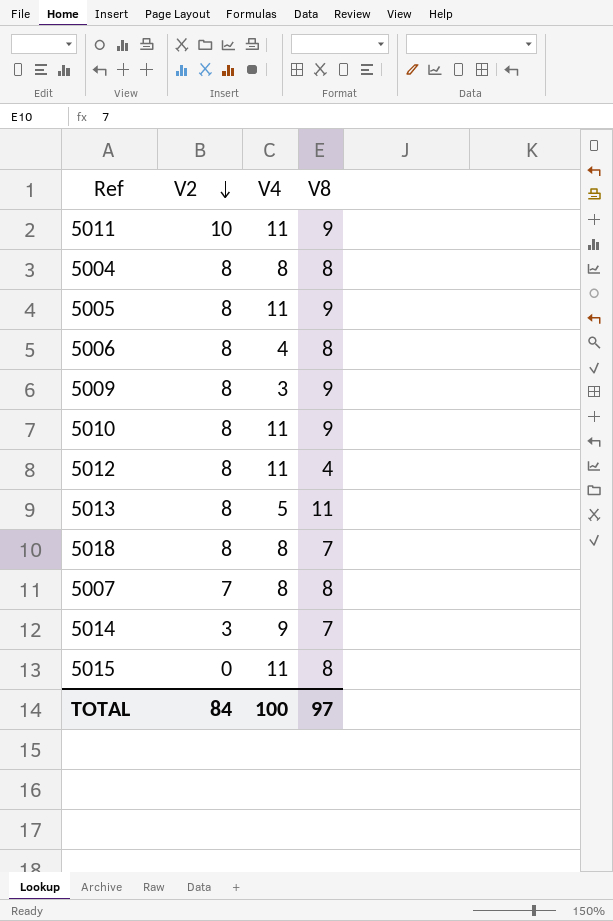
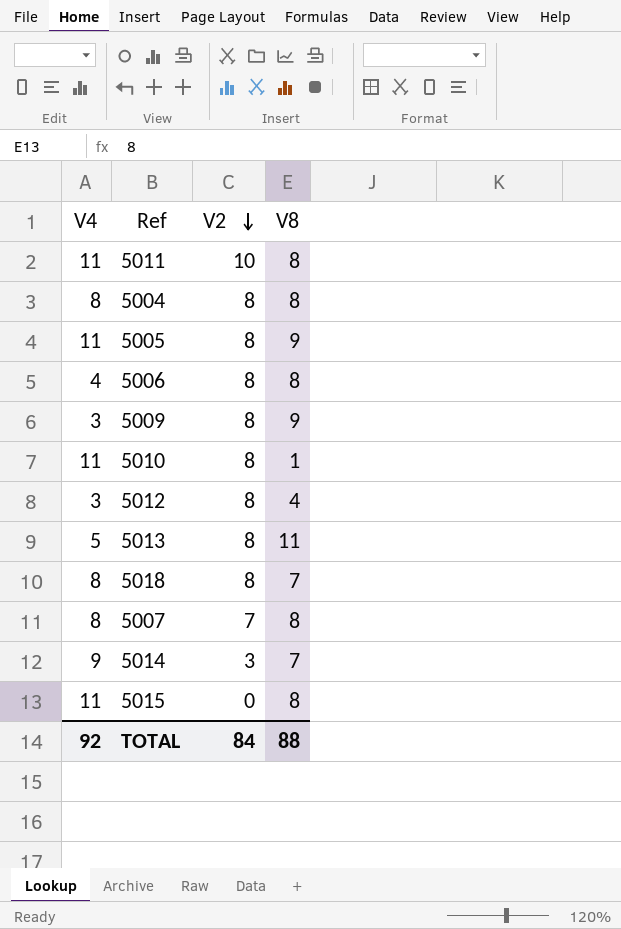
column V4 | position: 3 -> 1
5011 | V8: 9 -> 8
5010 | V8: 9 -> 1
5012 | V4: 11 -> 3
TOTAL | V4: 100 -> 92
TOTAL | V8: 97 -> 88

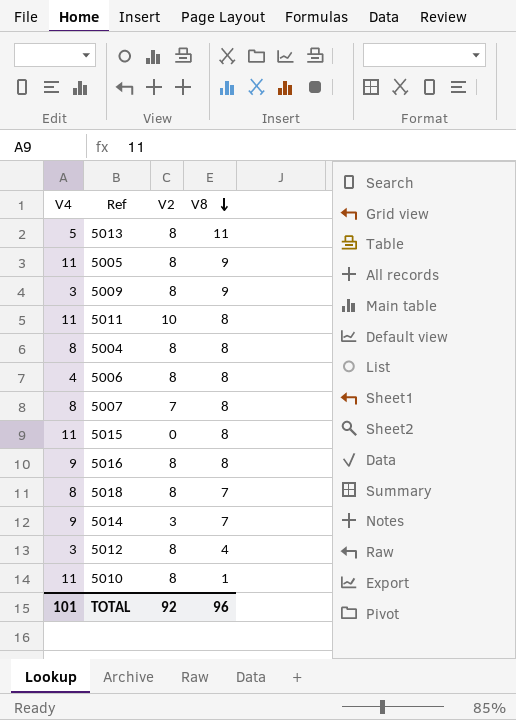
row order: V2 descending -> V8 descending
row 5016: none -> 9 | 8 | 8
TOTAL | V4: 92 -> 101
TOTAL | V2: 84 -> 92
TOTAL | V8: 88 -> 96

